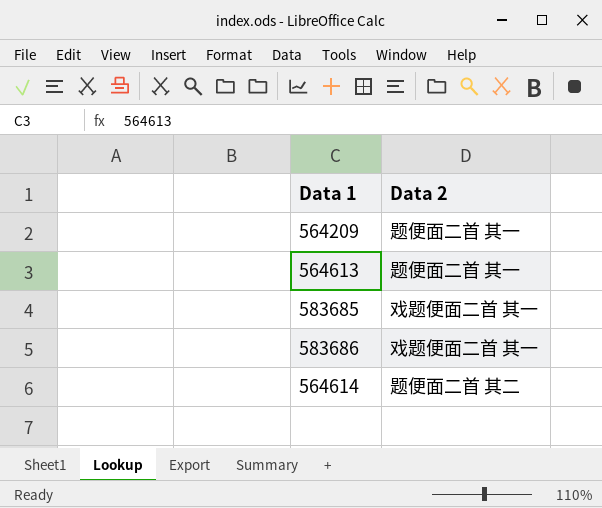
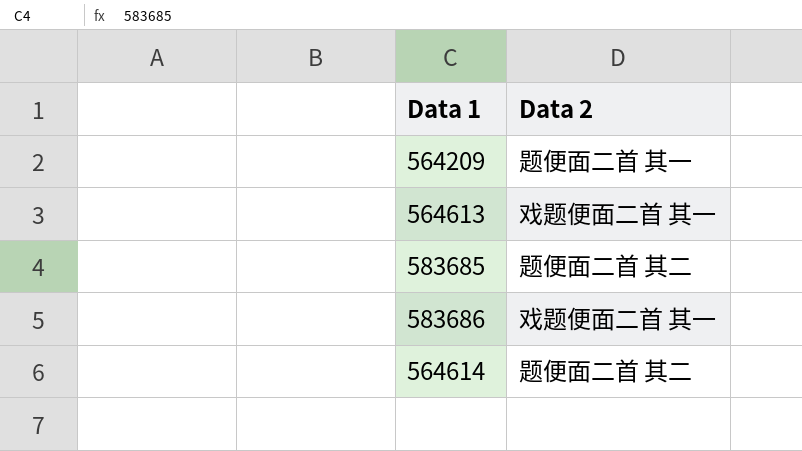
564613 | Data 2: 题便面二首 其一 -> 戏题便面二首 其一
583685 | Data 2: 戏题便面二首 其一 -> 题便面二首 其二

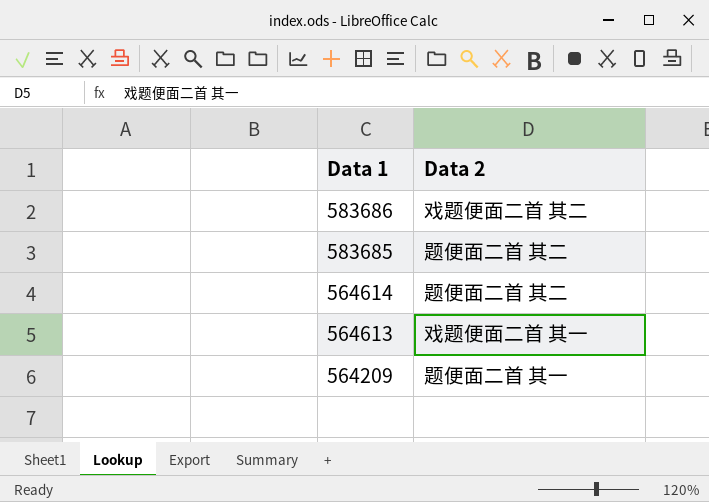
row order: none -> Data 1 descending
583686 | Data 2: 戏题便面二首 其一 -> 戏题便面二首 其二

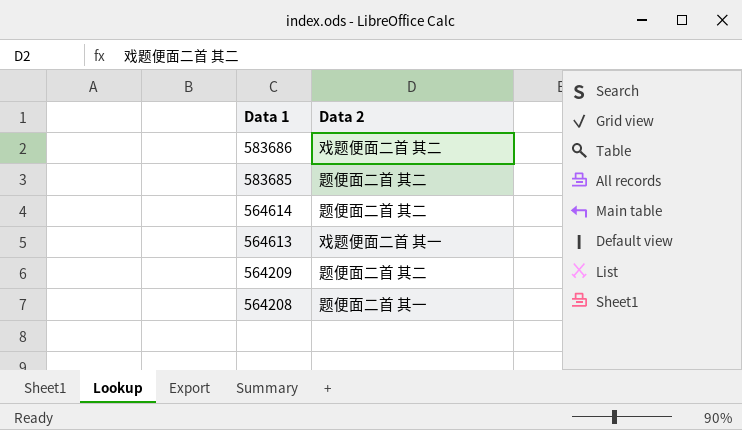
564209 | Data 2: 题便面二首 其一 -> 题便面二首 其二
row 564208: none -> 题便面二首 其一

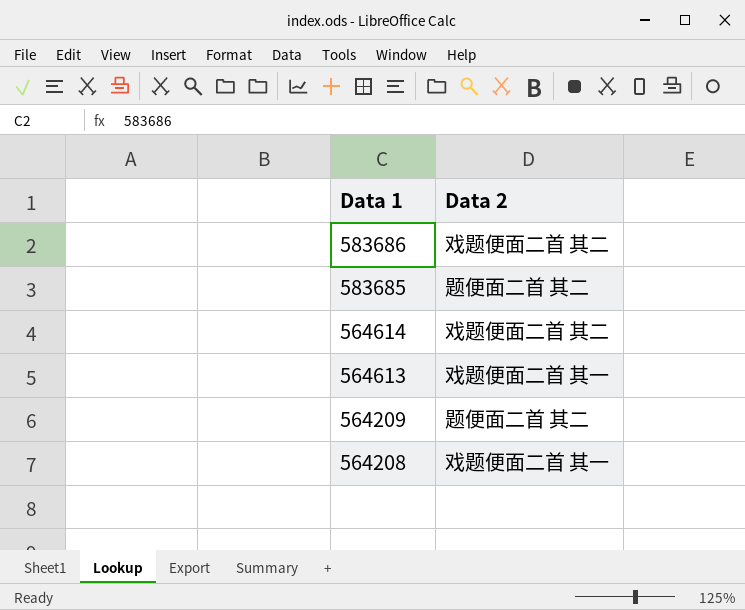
564614 | Data 2: 题便面二首 其二 -> 戏题便面二首 其二
564208 | Data 2: 题便面二首 其一 -> 戏题便面二首 其一

